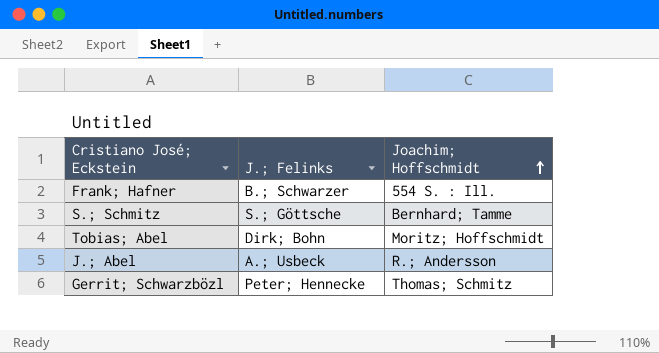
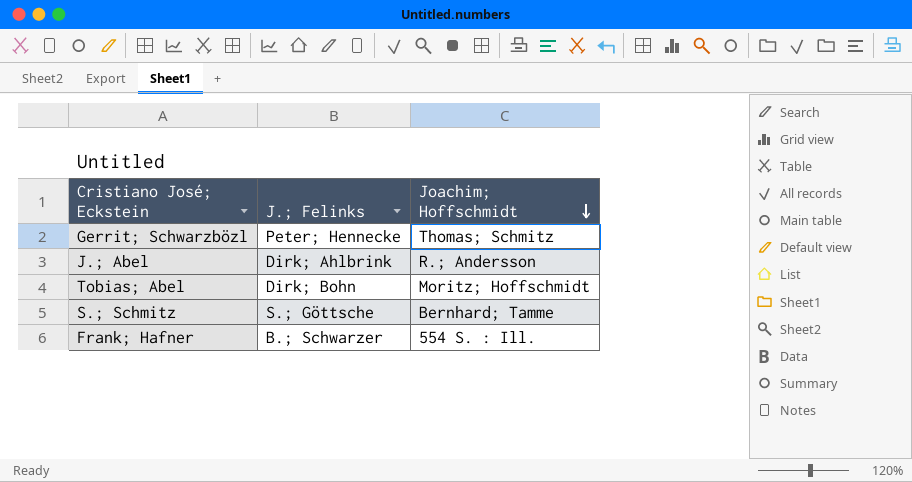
row order: Joachim; Hoffschmidt ascending -> Joachim; Hoffschmidt descending
J.; Abel | J.; Felinks: A.; Usbeck -> Dirk; Ahlbrink

